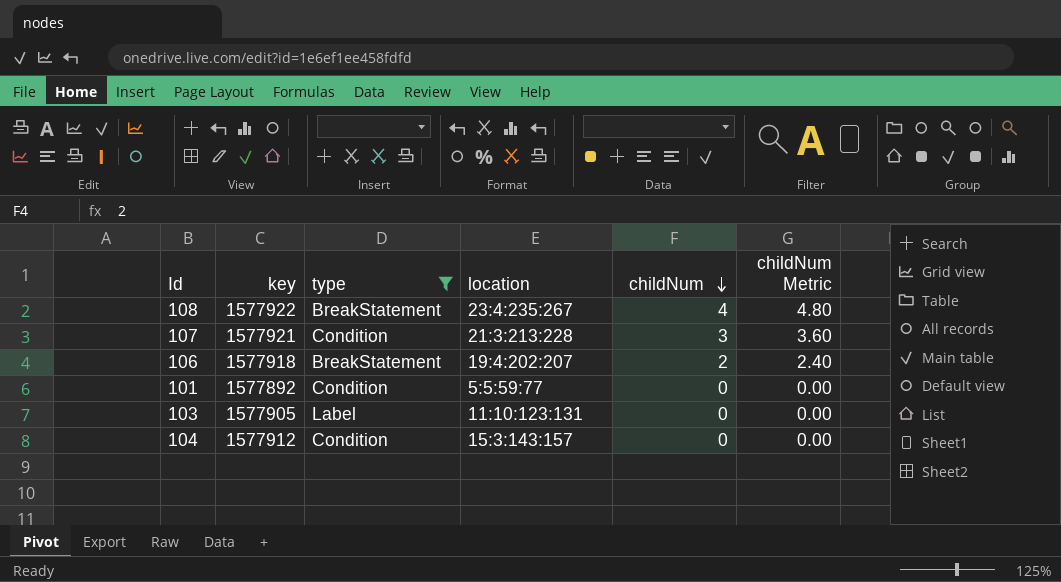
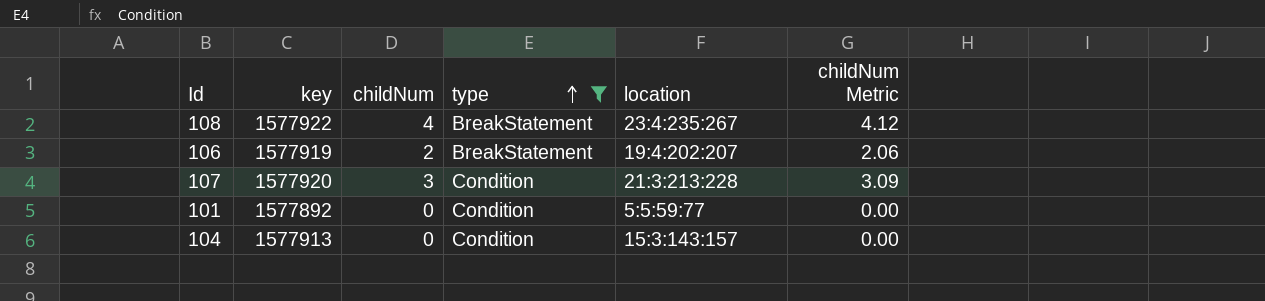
row order: childNum descending -> type ascending
column childNum | position: 5 -> 3
column childNum Metric | formula: [childNum] * 1.2 -> [childNum] * 1.03
row 103: 1577905 | Label | 11:10:123:131 | 0 | 0.00 -> none
106 | key: 1577918 -> 1577919
107 | key: 1577921 -> 1577920
104 | key: 1577912 -> 1577913

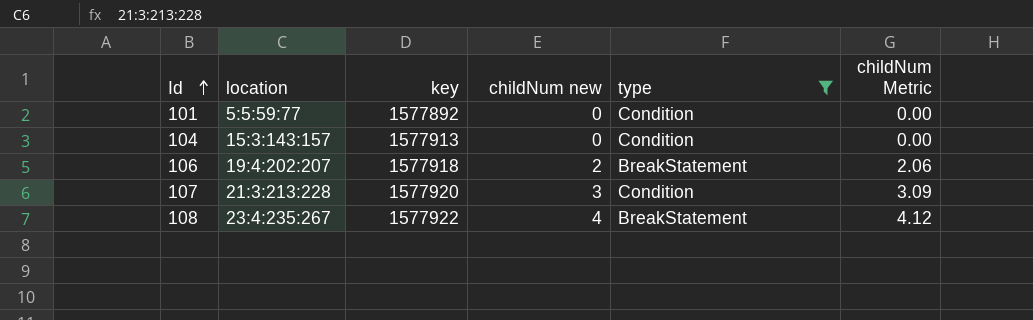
row order: type ascending -> Id ascending
column location | position: 5 -> 2
column name: childNum -> childNum new
106 | key: 1577919 -> 1577918

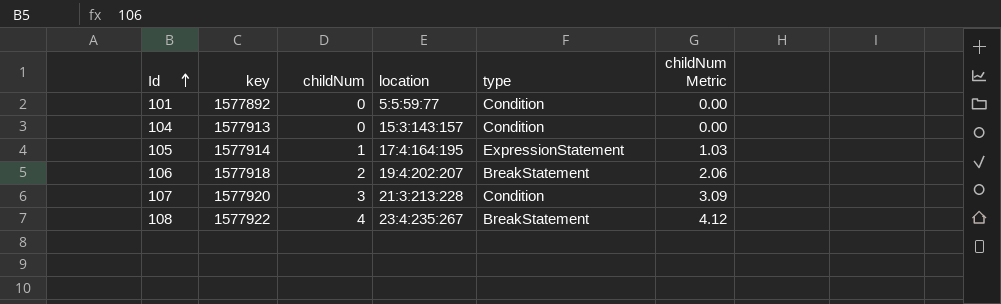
filter: type != ExpressionStatement -> none
column name: childNum new -> childNum
column location | position: 2 -> 4

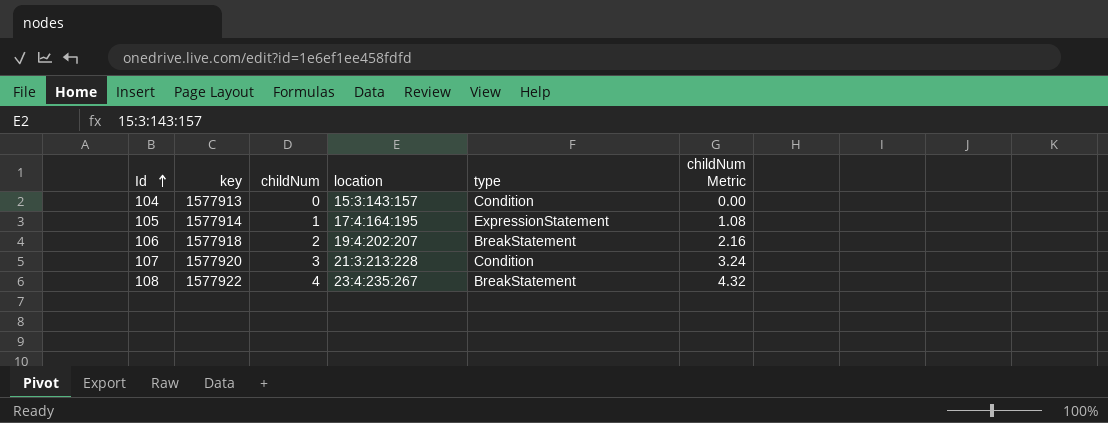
column childNum Metric | formula: [childNum] * 1.03 -> [childNum] * 1.08
row 101: 1577892 | 0 | 5:5:59:77 | Condition | 0.00 -> none

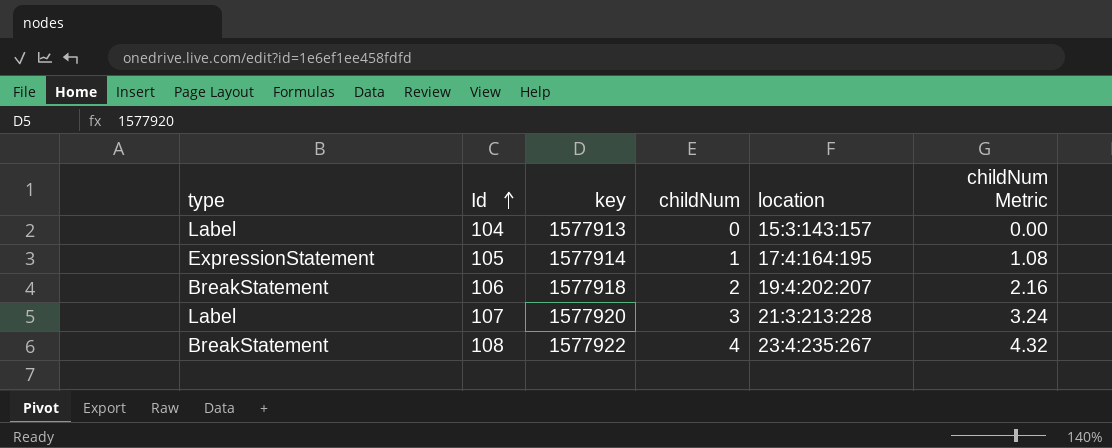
column type | position: 5 -> 1
104 | type: Condition -> Label
107 | type: Condition -> Label

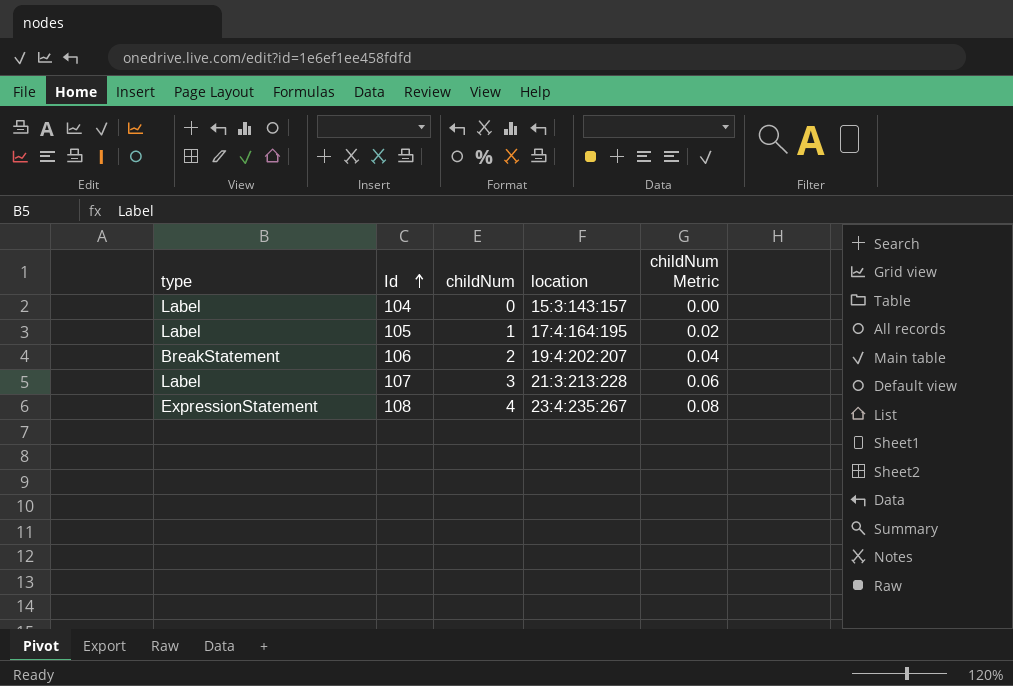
column key | position: 3 -> none
column childNum Metric | formula: [childNum] * 1.08 -> [childNum] * 0.02
105 | type: ExpressionStatement -> Label
108 | type: BreakStatement -> ExpressionStatement

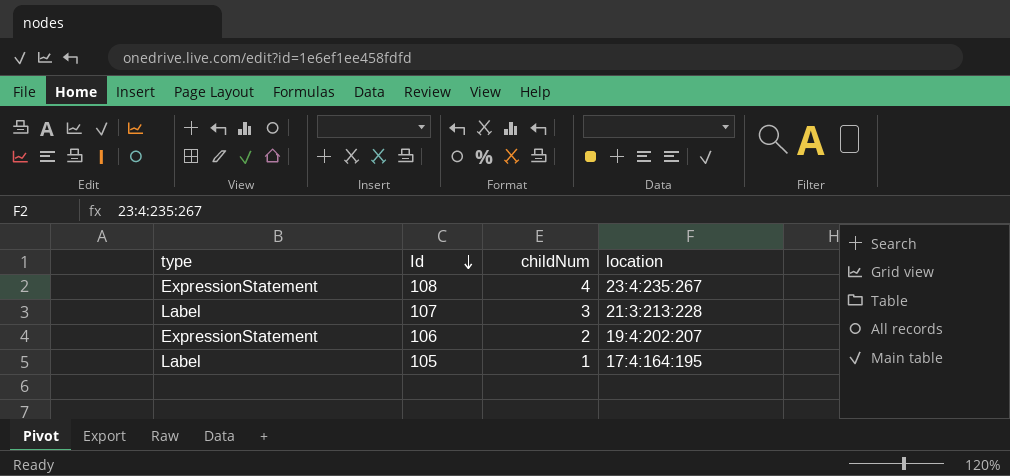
row order: Id ascending -> Id descending
column childNum Metric | formula: [childNum] * 0.02 -> none
row 104: Label | 0 | 15:3:143:157 | 0.00 -> none
106 | type: BreakStatement -> ExpressionStatement

